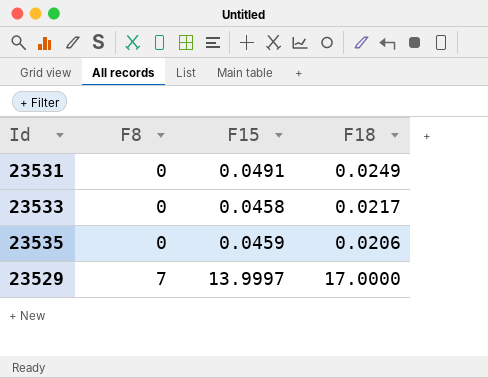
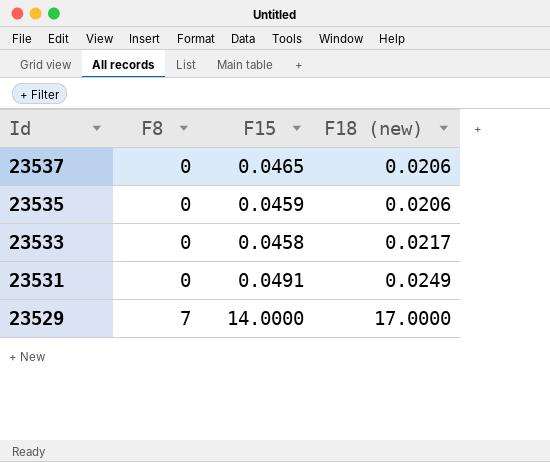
row order: F8 ascending -> Id descending
column name: F18 -> F18 (new)
row 23537: none -> 0 | 0.0465 | 0.0206
23529 | F15: 13.9997 -> 14.0000

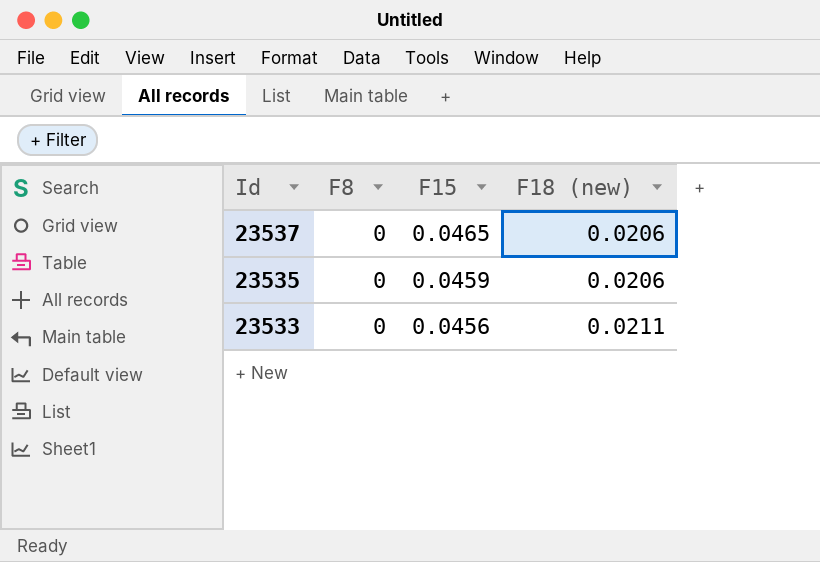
row 23531: 0 | 0.0491 | 0.0249 -> none
row 23529: 7 | 14.0000 | 17.0000 -> none
23533 | F15: 0.0458 -> 0.0456
23533 | F18 (new): 0.0217 -> 0.0211

